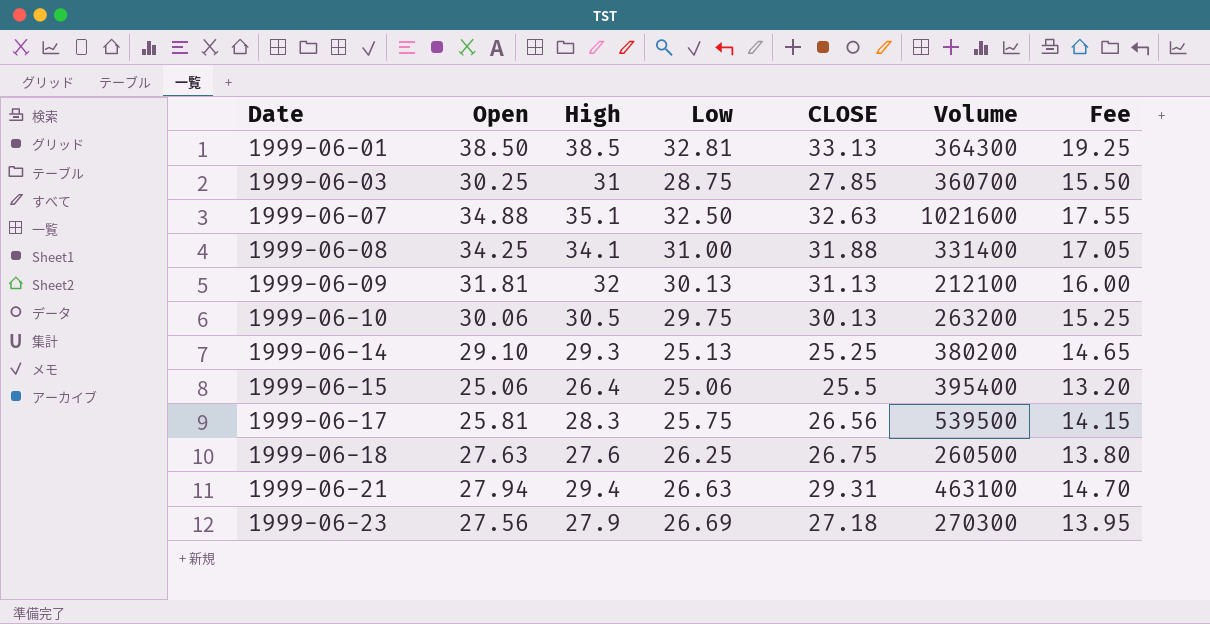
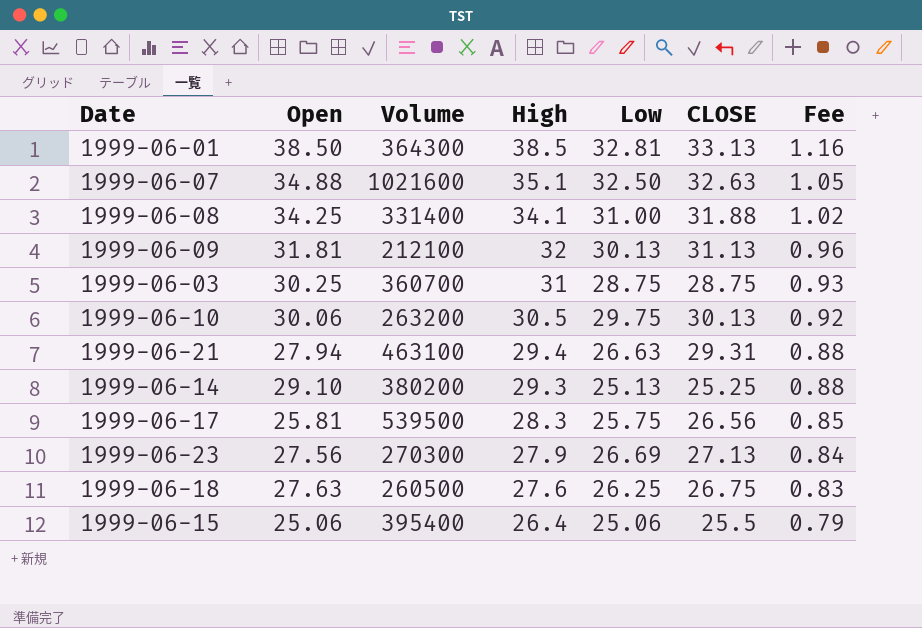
row order: Date ascending -> High descending
column Volume | position: 6 -> 3
column Fee | formula: [High] * 0.5 -> [High] * 0.03
1999-06-03 | CLOSE: 27.85 -> 28.75
1999-06-23 | CLOSE: 27.18 -> 27.13

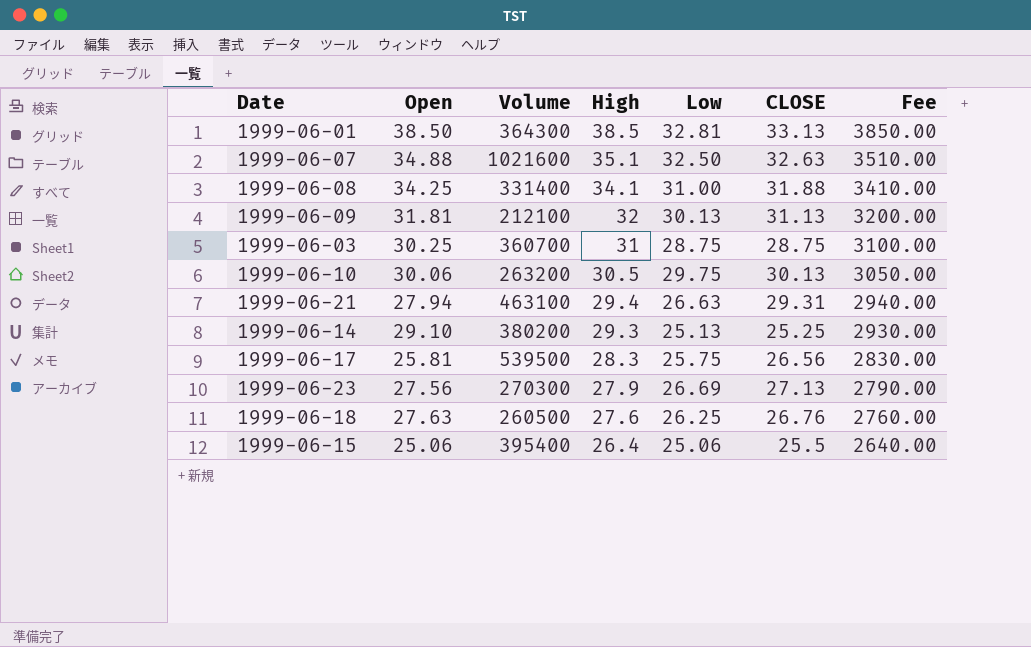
column Fee | formula: [High] * 0.03 -> [High] * 100
1999-06-18 | CLOSE: 26.75 -> 26.76

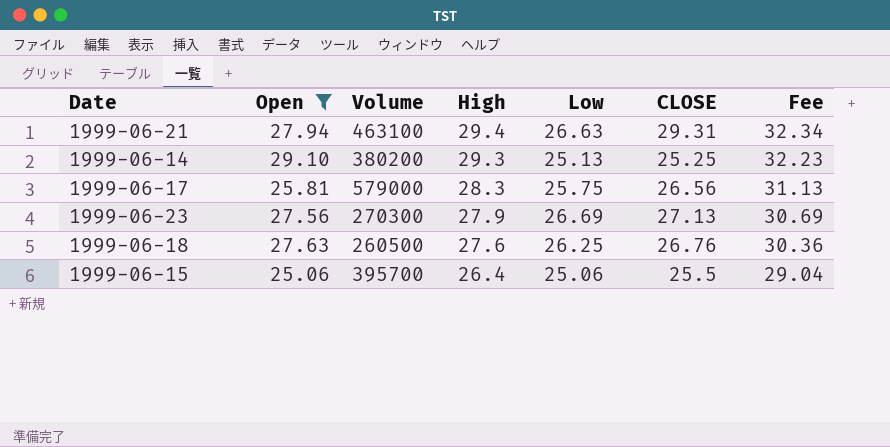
filter: none -> Open <= 29.10
column Fee | formula: [High] * 100 -> [High] * 1.1
1999-06-17 | Volume: 539500 -> 579000
1999-06-15 | Volume: 395400 -> 395700

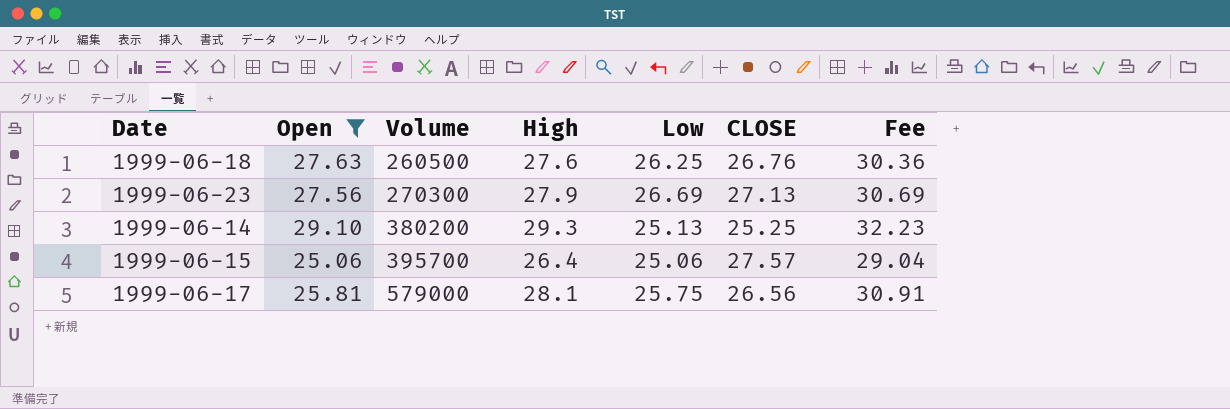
row order: High descending -> Volume ascending
row 1999-06-21: 27.94 | 463100 | 29.4 | 26.63 | 29.31 | 32.34 -> none
1999-06-15 | CLOSE: 25.5 -> 27.57
1999-06-17 | High: 28.3 -> 28.1
1999-06-17 | Fee: 31.13 -> 30.91

